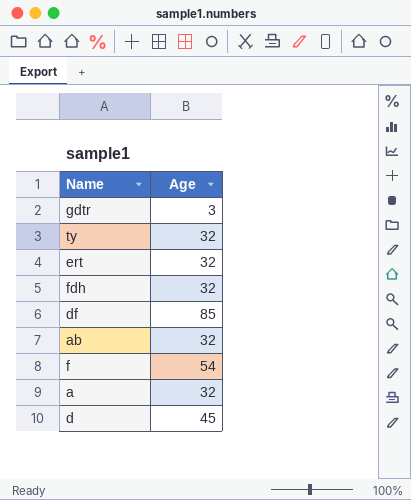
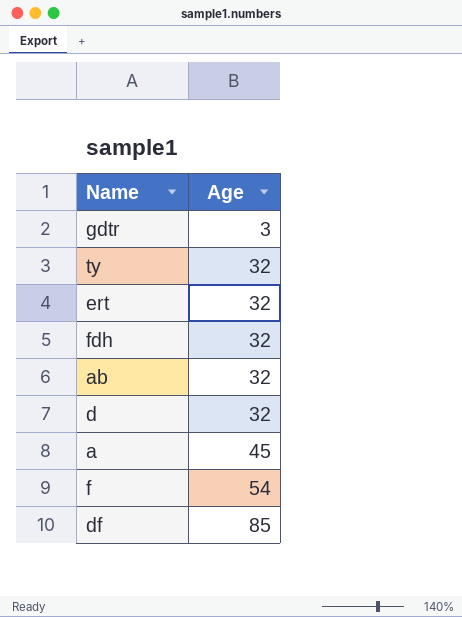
row order: none -> Age ascending
d | Age: 45 -> 32
a | Age: 32 -> 45

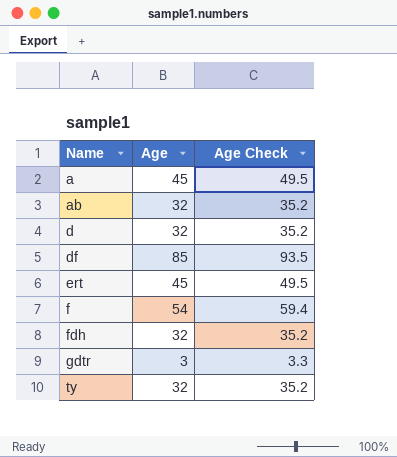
row order: Age ascending -> Name ascending
column Age Check | formula: none -> [Age] * 1.1
ert | Age: 32 -> 45

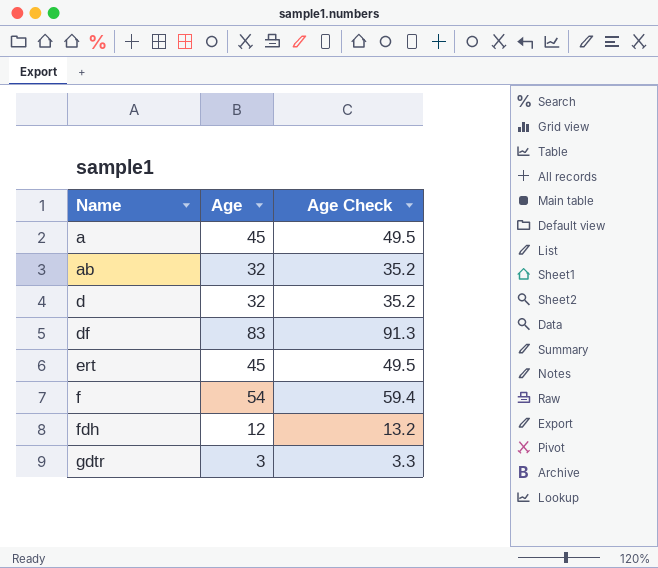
row ty: 32 | 35.2 -> none
df | Age: 85 -> 83
df | Age Check: 93.5 -> 91.3
fdh | Age: 32 -> 12
fdh | Age Check: 35.2 -> 13.2

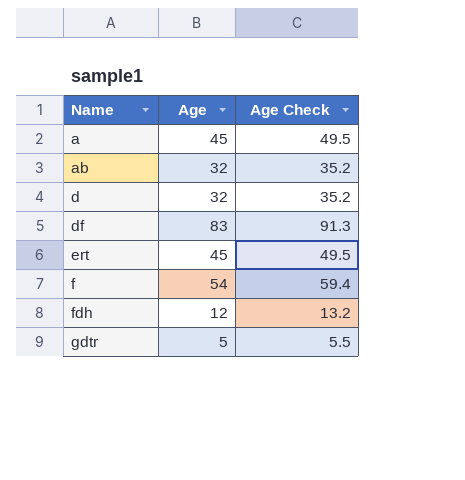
gdtr | Age: 3 -> 5
gdtr | Age Check: 3.3 -> 5.5

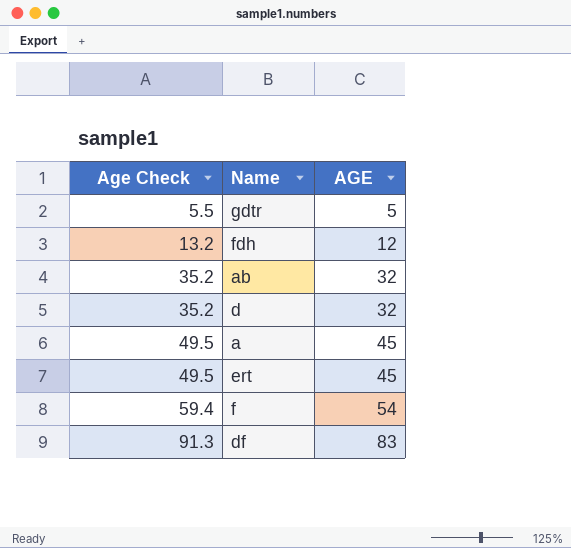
row order: Name ascending -> Age Check ascending
column Age Check | position: 3 -> 1
column name: Age -> AGE

